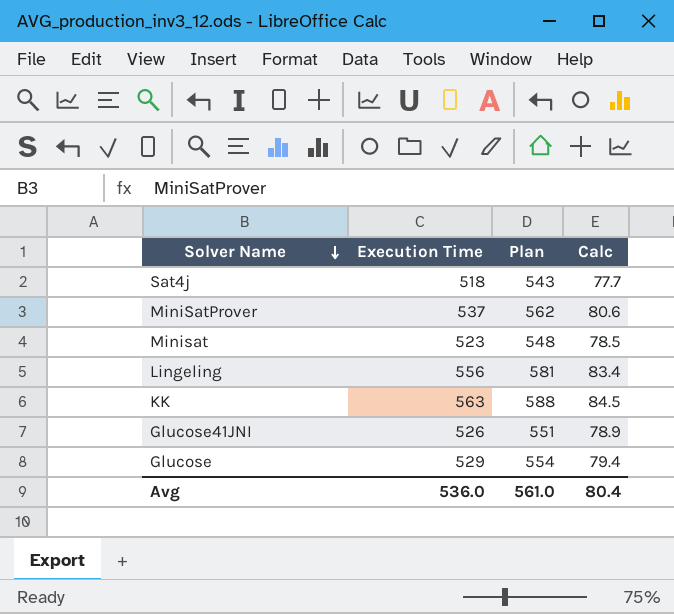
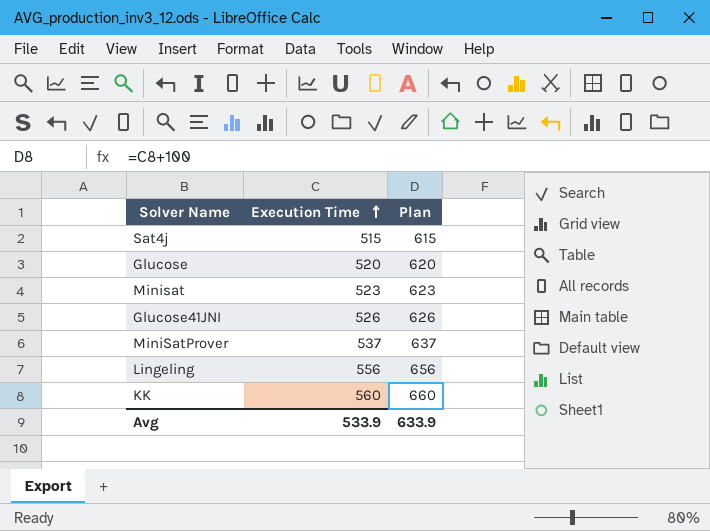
row order: Solver Name descending -> Execution Time ascending
column Calc | formula: [Execution Time] * 0.15 -> none
column Plan | formula: [Execution Time] + 25 -> [Execution Time] + 100
Sat4j | Execution Time: 518 -> 515
Glucose | Execution Time: 529 -> 520
KK | Execution Time: 563 -> 560
Avg | Execution Time: 536.0 -> 533.9
Avg | Plan: 561.0 -> 633.9

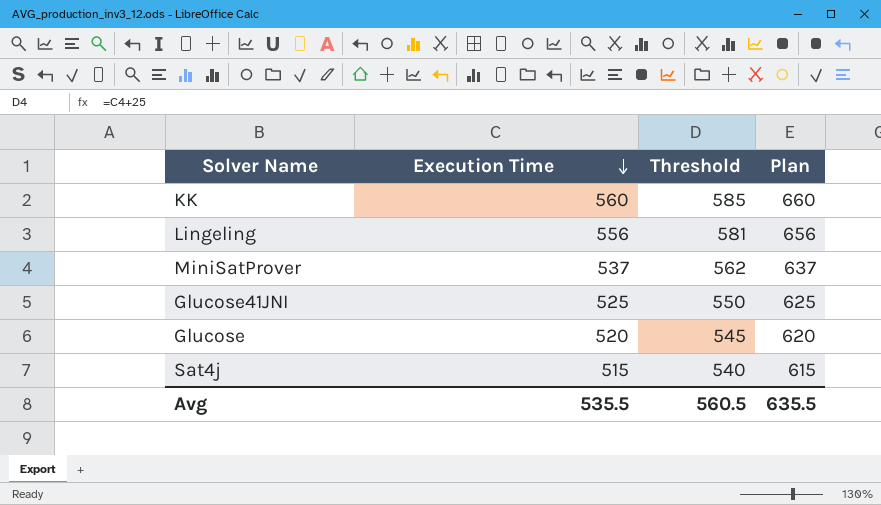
row order: Execution Time ascending -> Execution Time descending
column Threshold | formula: none -> [Execution Time] + 25
row Minisat: 523 | 623 -> none
Glucose41JNI | Execution Time: 526 -> 525
Glucose41JNI | Plan: 626 -> 625
Avg | Execution Time: 533.9 -> 535.5
Avg | Plan: 633.9 -> 635.5

